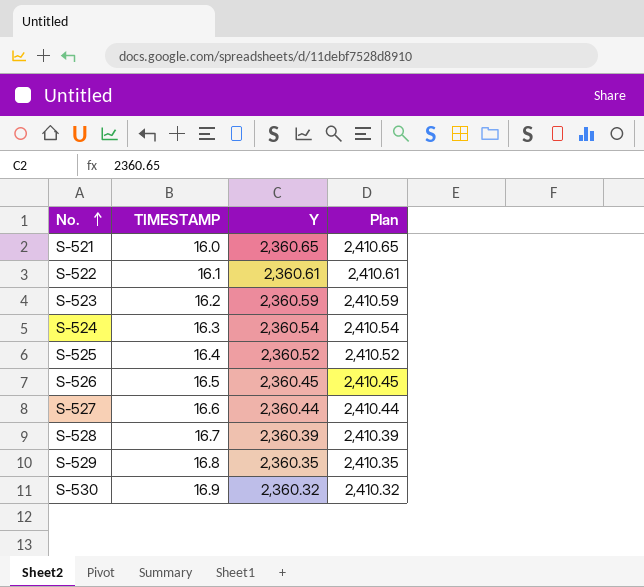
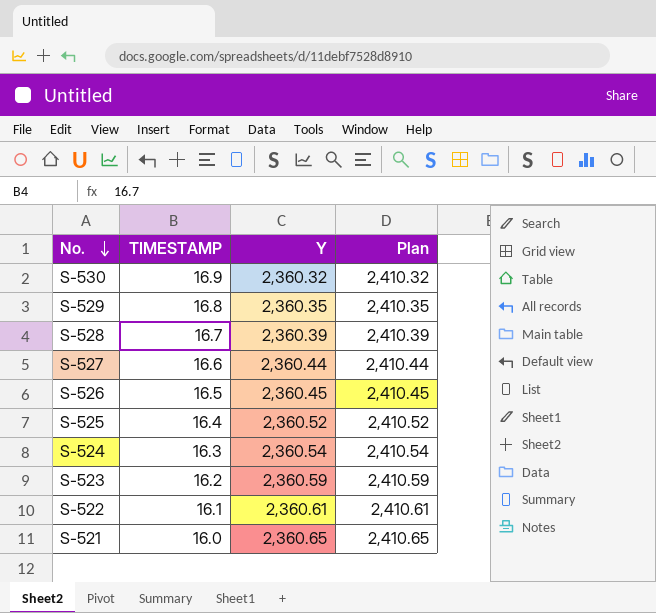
row order: No. ascending -> No. descending

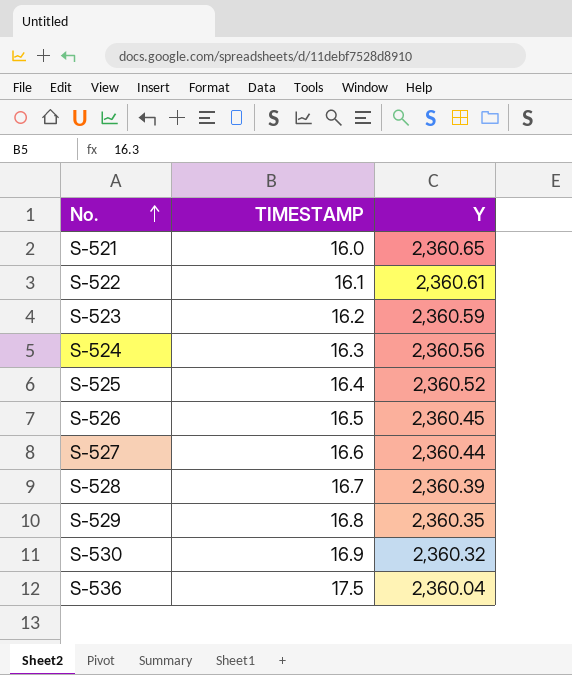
row order: No. descending -> No. ascending
column Plan | formula: [Y] + 50 -> none
S-524 | Y: 2,360.54 -> 2,360.56
row S-536: none -> 17.5 | 2,360.04

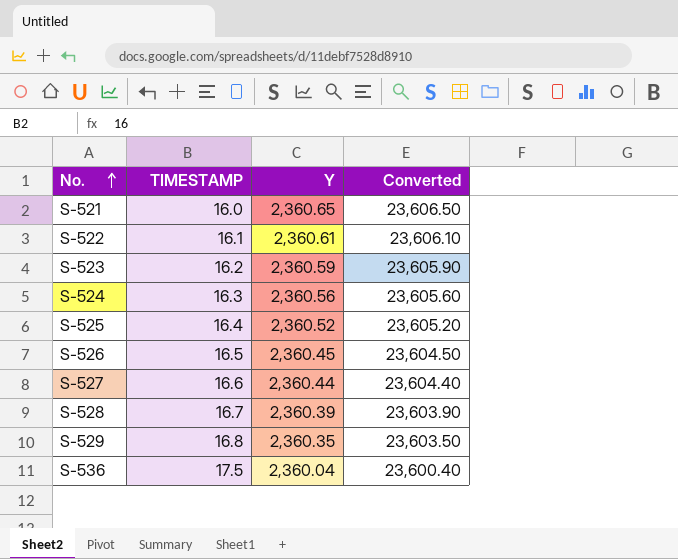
column Converted | formula: none -> [Y] * 10
row S-530: 16.9 | 2,360.32 -> none

